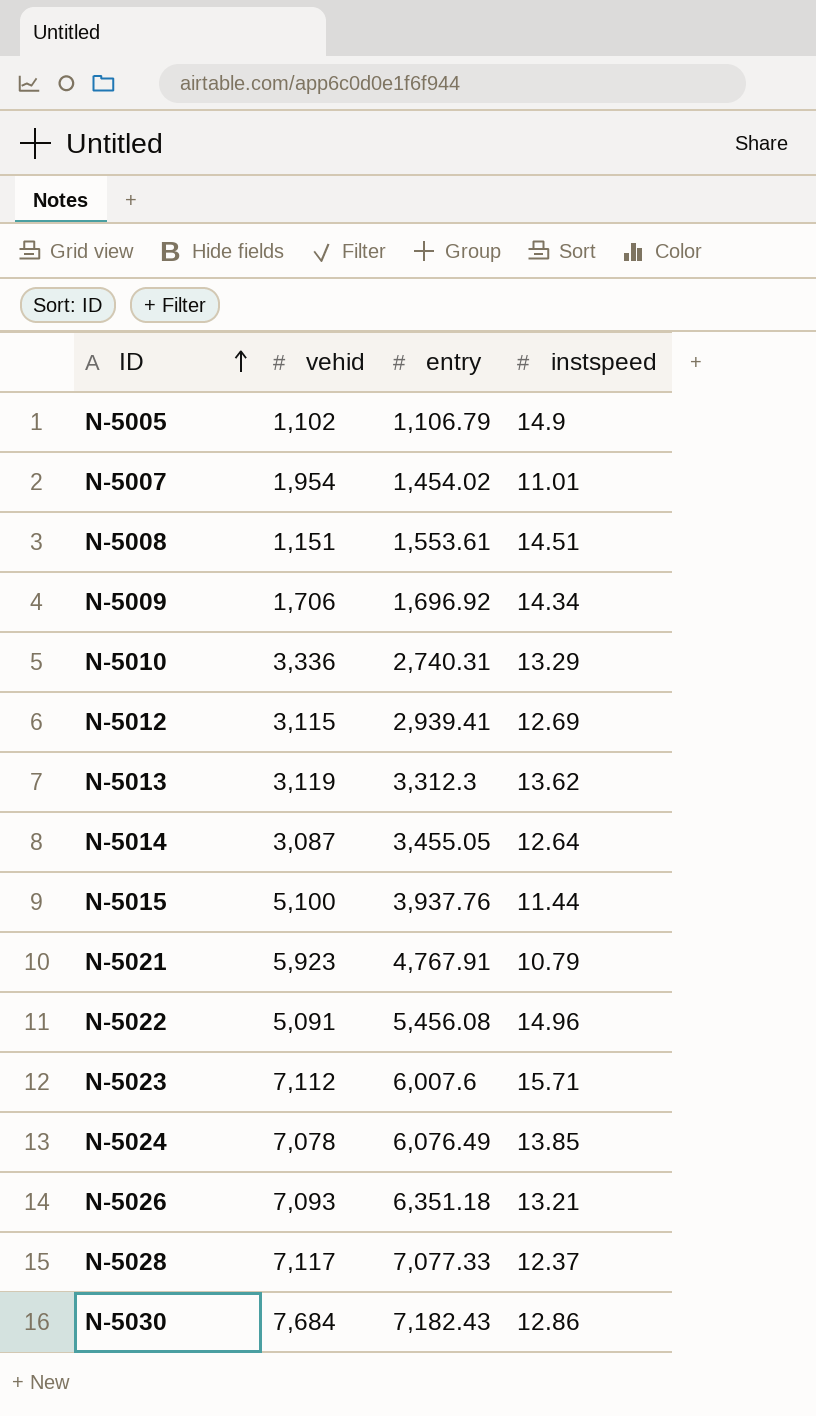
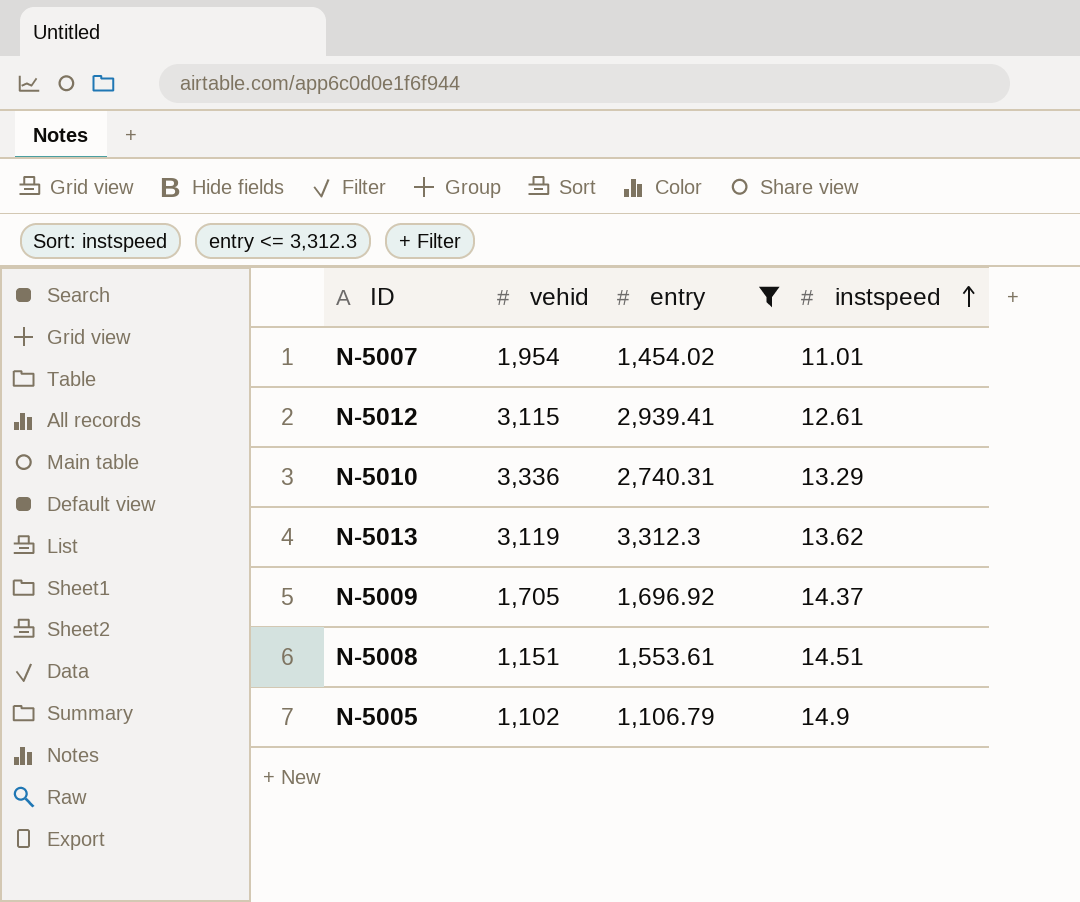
filter: none -> entry <= 3,312.3
row order: ID ascending -> instspeed ascending
N-5012 | instspeed: 12.69 -> 12.61
N-5009 | vehid: 1,706 -> 1,705
N-5009 | instspeed: 14.34 -> 14.37

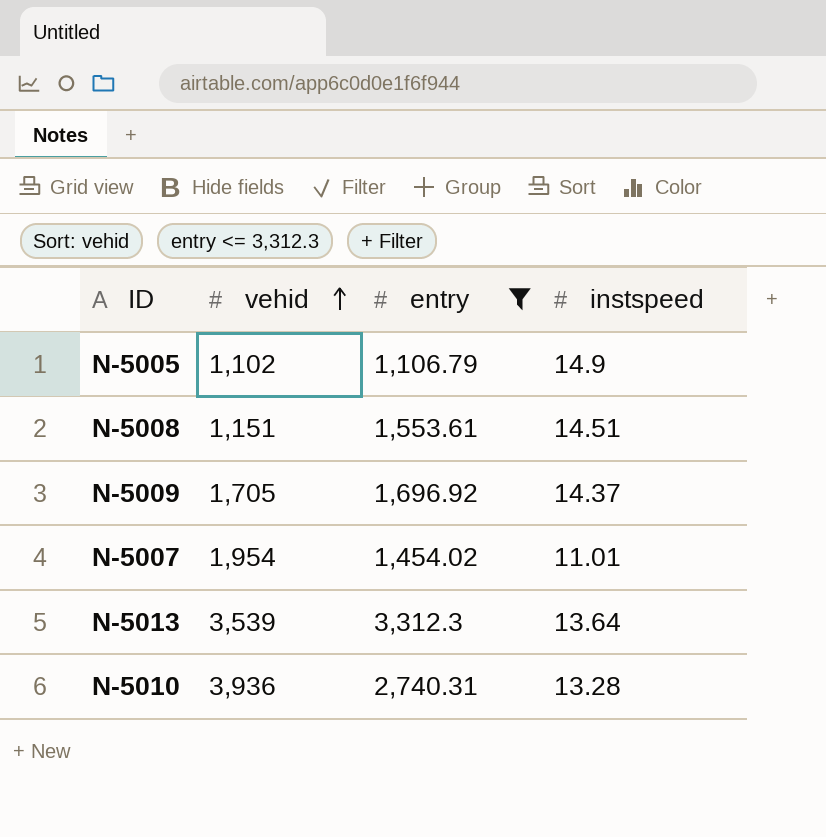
row order: instspeed ascending -> vehid ascending
row N-5012: 3,115 | 2,939.41 | 12.61 -> none
N-5013 | vehid: 3,119 -> 3,539
N-5013 | instspeed: 13.62 -> 13.64
N-5010 | vehid: 3,336 -> 3,936
N-5010 | instspeed: 13.29 -> 13.28

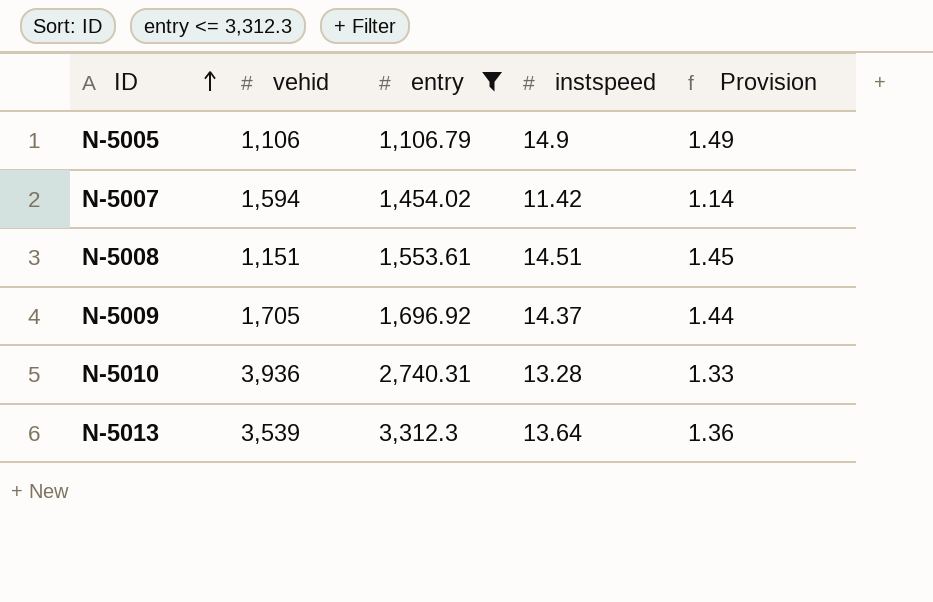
row order: vehid ascending -> ID ascending
column Provision | formula: none -> [instspeed] * 0.1
N-5005 | vehid: 1,102 -> 1,106
N-5007 | vehid: 1,954 -> 1,594
N-5007 | instspeed: 11.01 -> 11.42

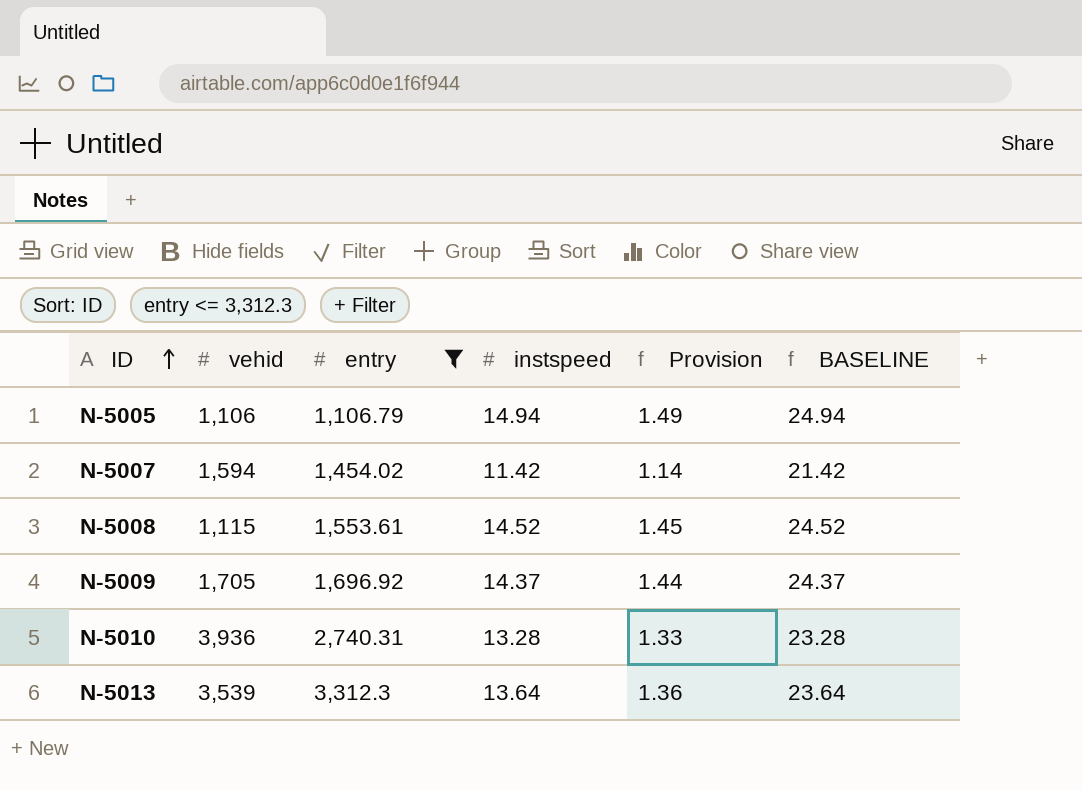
column BASELINE | formula: none -> [instspeed] + 10
N-5005 | instspeed: 14.9 -> 14.94
N-5008 | vehid: 1,151 -> 1,115
N-5008 | instspeed: 14.51 -> 14.52

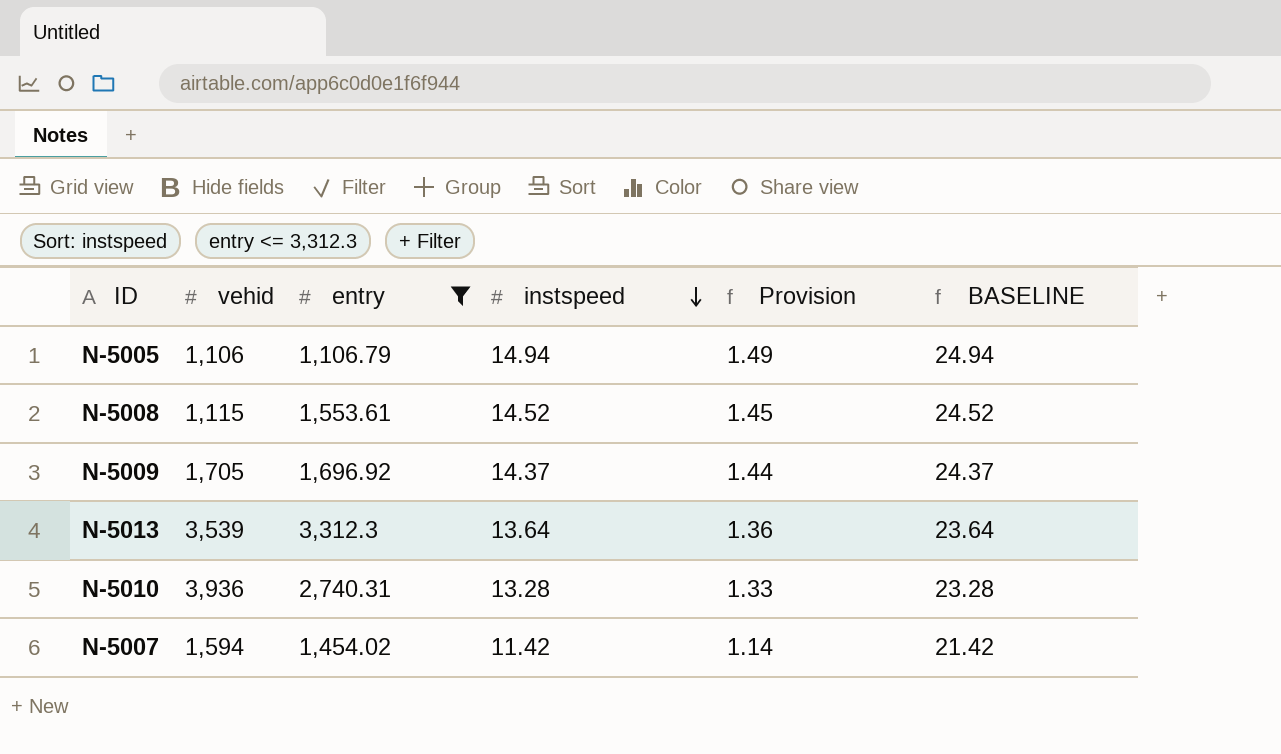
row order: ID ascending -> instspeed descending

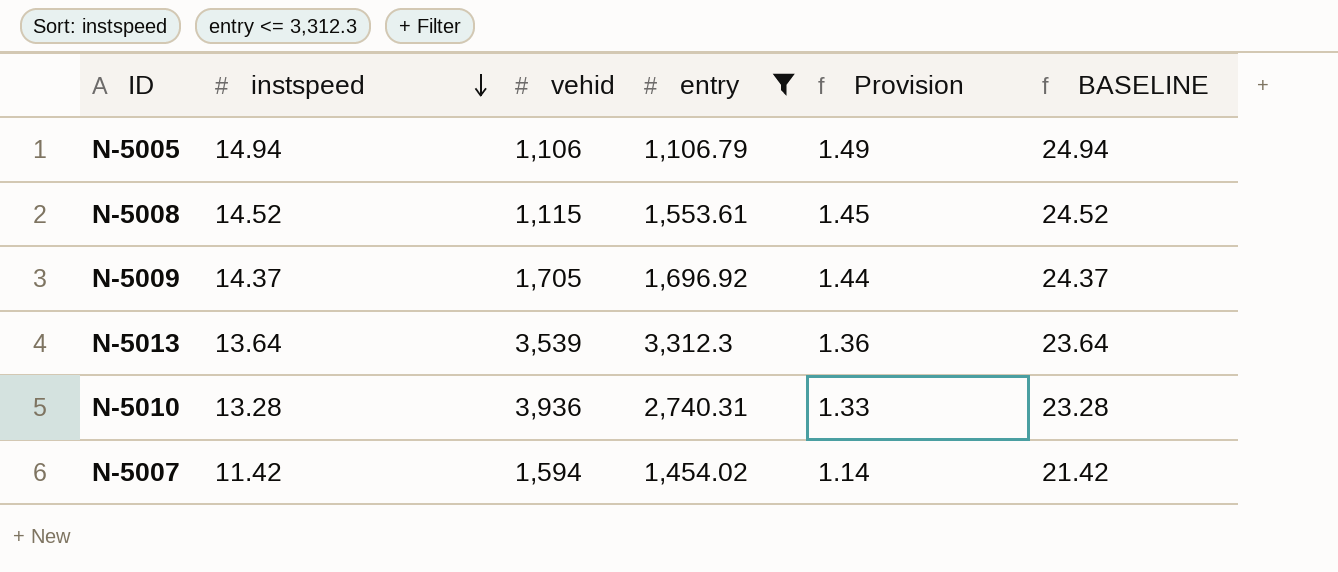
column instspeed | position: 4 -> 2

